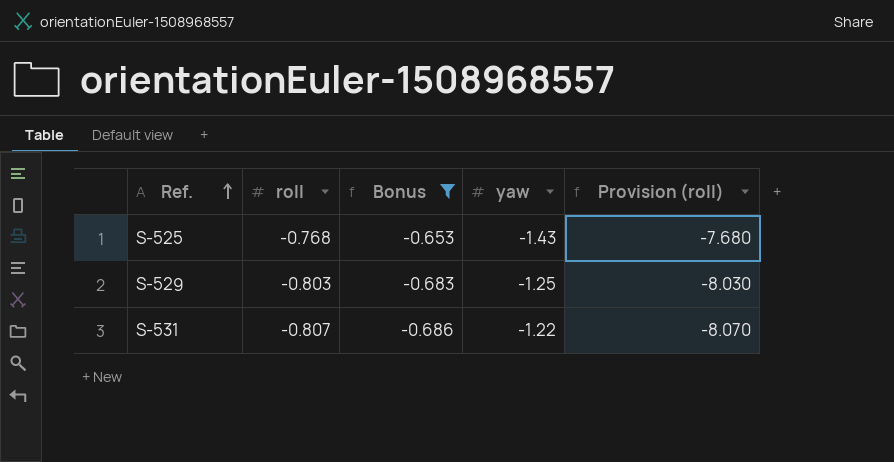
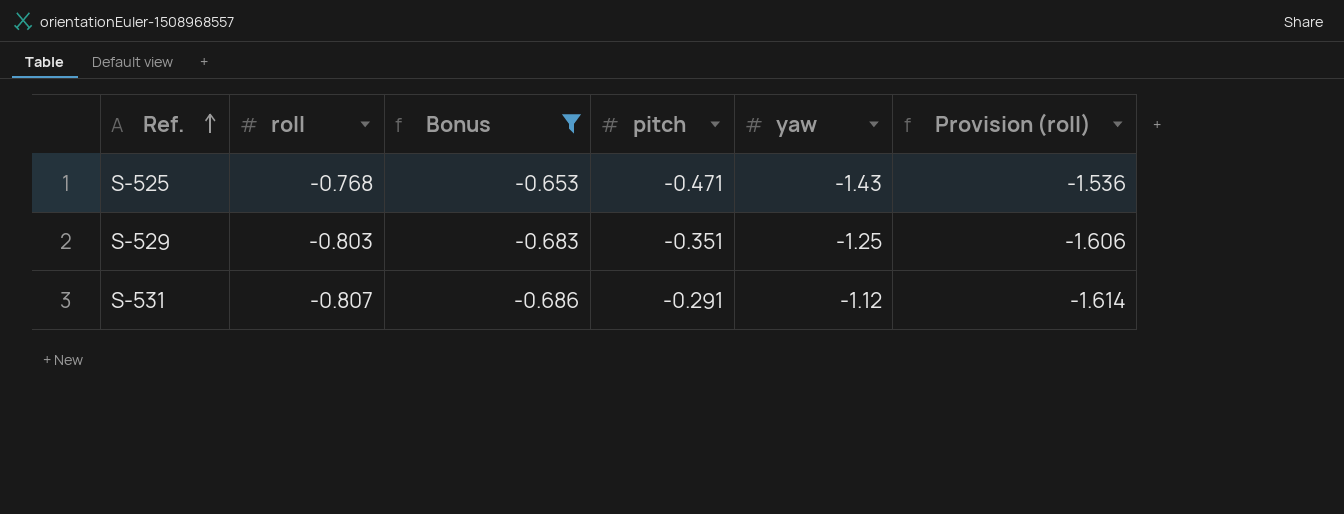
column pitch | position: none -> 4
column Provision (roll) | formula: [roll] * 10 -> [roll] * 2
S-531 | yaw: -1.22 -> -1.12

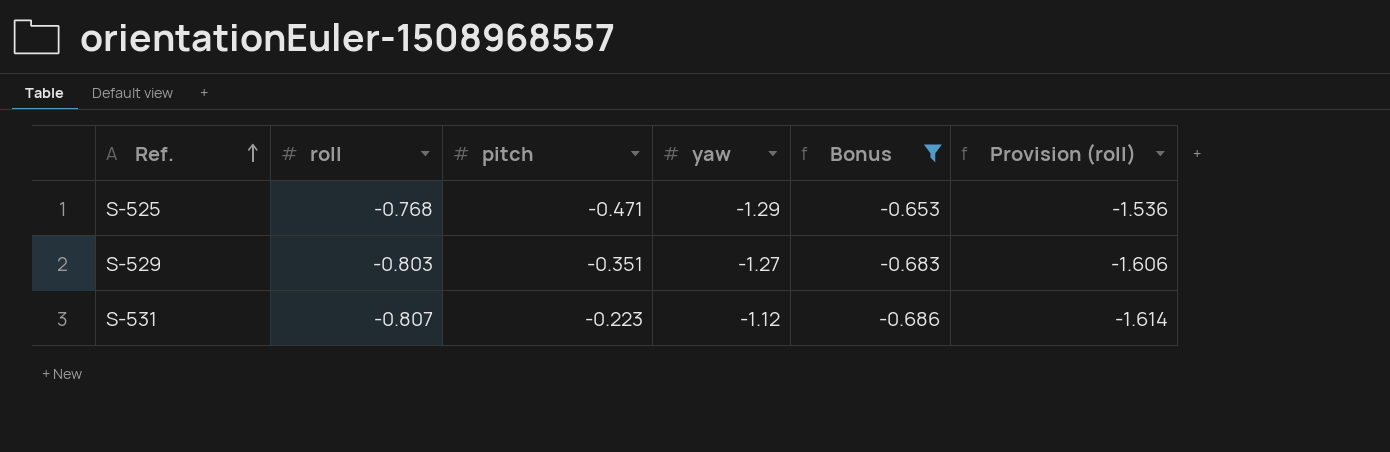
column Bonus | position: 3 -> 5
S-525 | yaw: -1.43 -> -1.29
S-529 | yaw: -1.25 -> -1.27
S-531 | pitch: -0.291 -> -0.223

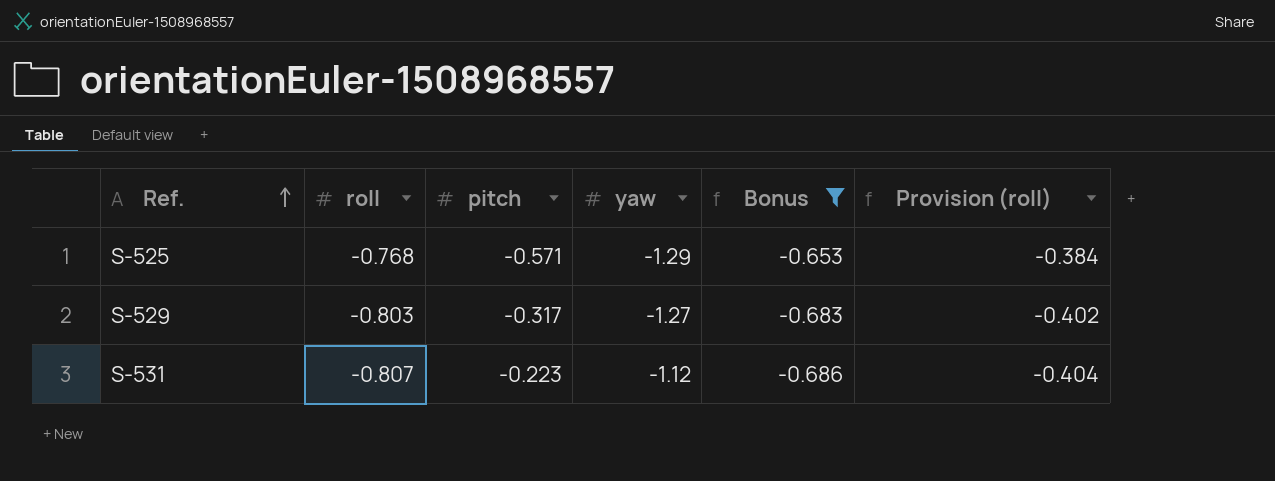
column Provision (roll) | formula: [roll] * 2 -> [roll] * 0.5
S-525 | pitch: -0.471 -> -0.571
S-529 | pitch: -0.351 -> -0.317

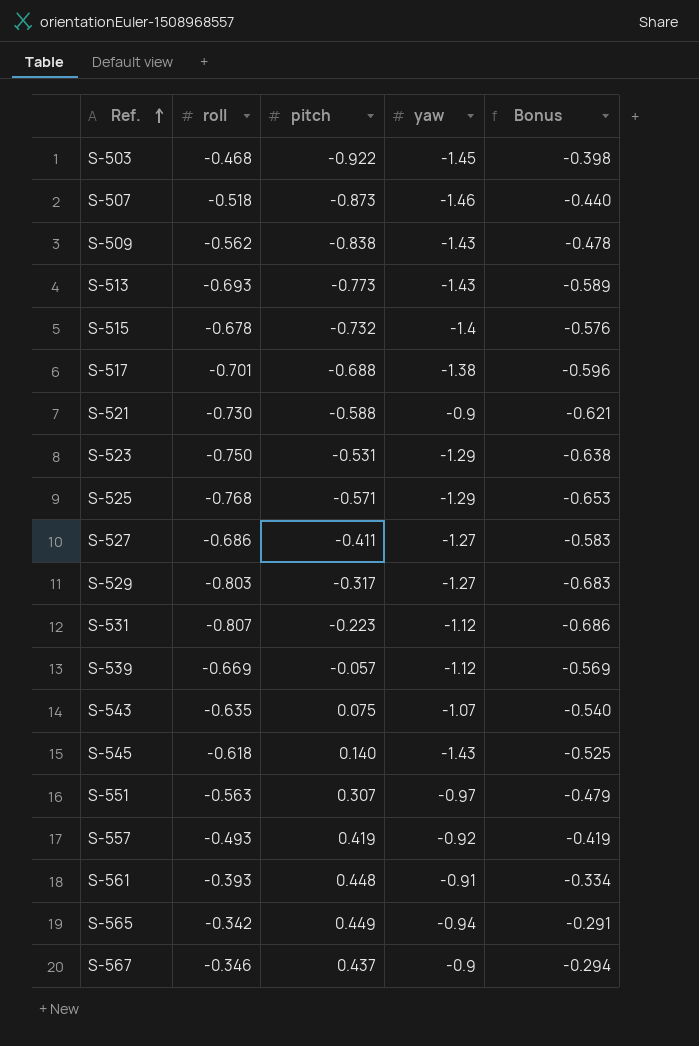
filter: Bonus <= -0.653 -> none
column Provision (roll) | formula: [roll] * 0.5 -> none

